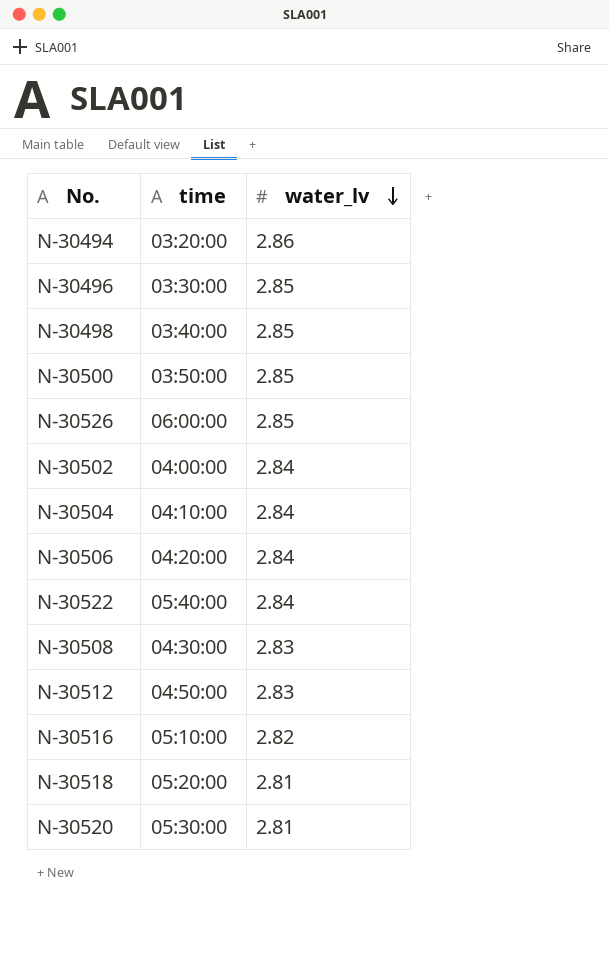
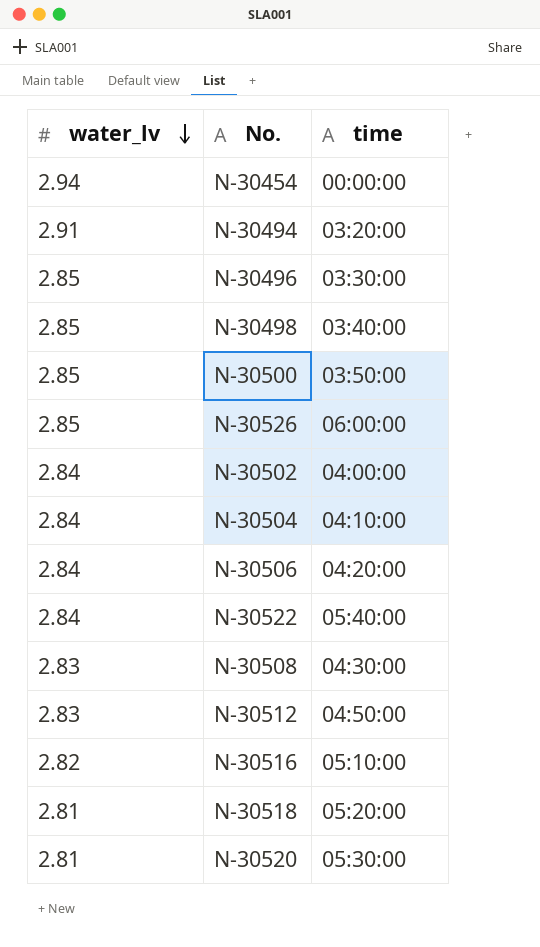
column water_lv | position: 3 -> 1
row N-30454: none -> 2.94 | 00:00:00
N-30494 | water_lv: 2.86 -> 2.91

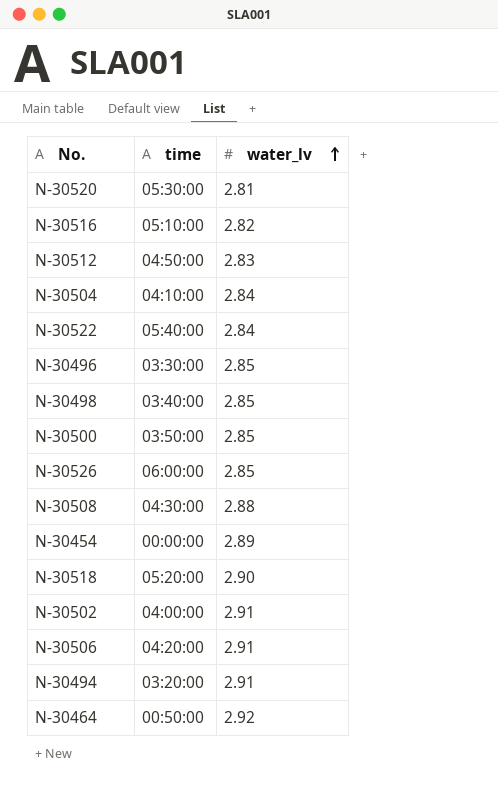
row order: water_lv descending -> water_lv ascending
column water_lv | position: 1 -> 3
N-30508 | water_lv: 2.83 -> 2.88
N-30454 | water_lv: 2.94 -> 2.89
N-30518 | water_lv: 2.81 -> 2.90
N-30502 | water_lv: 2.84 -> 2.91
N-30506 | water_lv: 2.84 -> 2.91
row N-30464: none -> 00:50:00 | 2.92

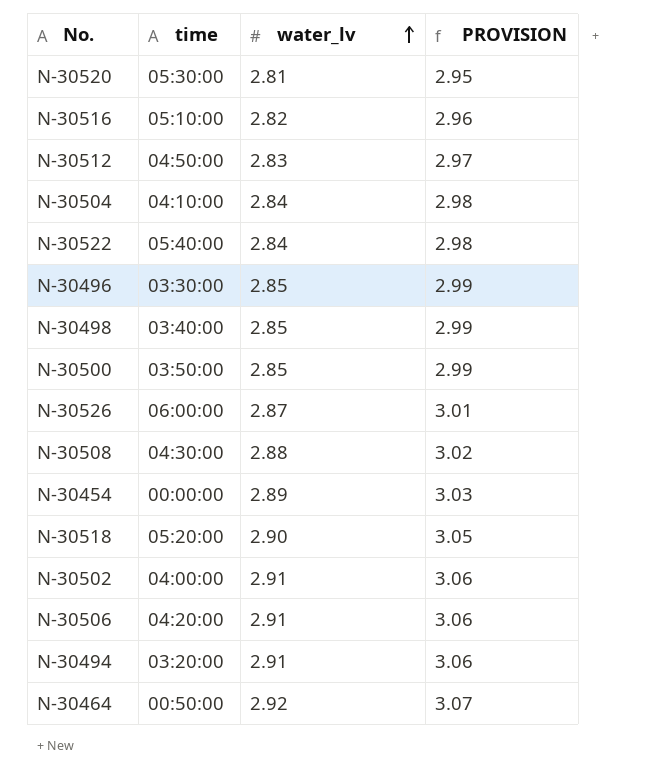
column PROVISION | formula: none -> [water_lv] * 1.05
N-30526 | water_lv: 2.85 -> 2.87

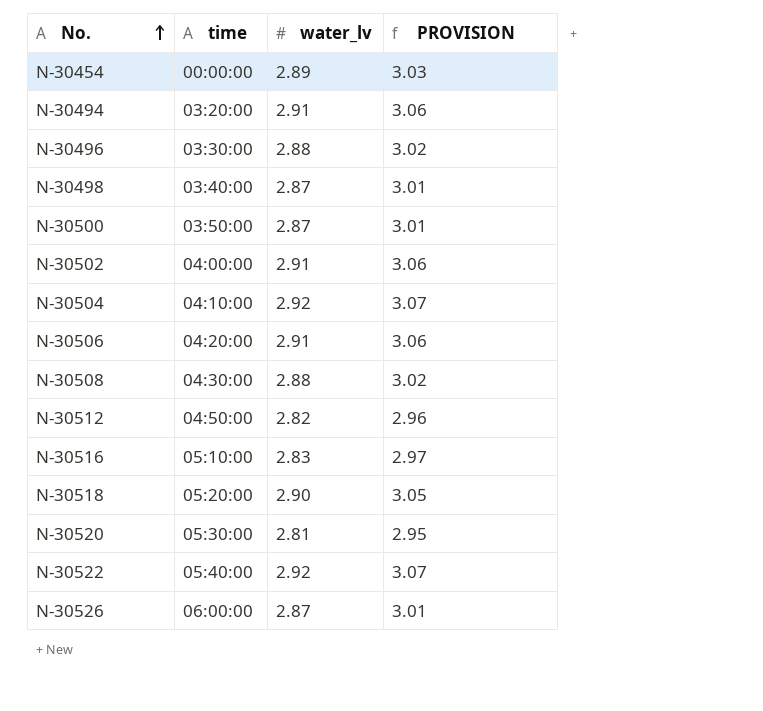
row order: water_lv ascending -> No. ascending
row N-30464: 00:50:00 | 2.92 | 3.07 -> none
N-30496 | water_lv: 2.85 -> 2.88
N-30496 | PROVISION: 2.99 -> 3.02
N-30498 | water_lv: 2.85 -> 2.87
N-30498 | PROVISION: 2.99 -> 3.01
N-30500 | water_lv: 2.85 -> 2.87
N-30500 | PROVISION: 2.99 -> 3.01
N-30504 | water_lv: 2.84 -> 2.92
N-30504 | PROVISION: 2.98 -> 3.07
N-30512 | water_lv: 2.83 -> 2.82
N-30512 | PROVISION: 2.97 -> 2.96
N-30516 | water_lv: 2.82 -> 2.83
N-30516 | PROVISION: 2.96 -> 2.97
N-30522 | water_lv: 2.84 -> 2.92
N-30522 | PROVISION: 2.98 -> 3.07

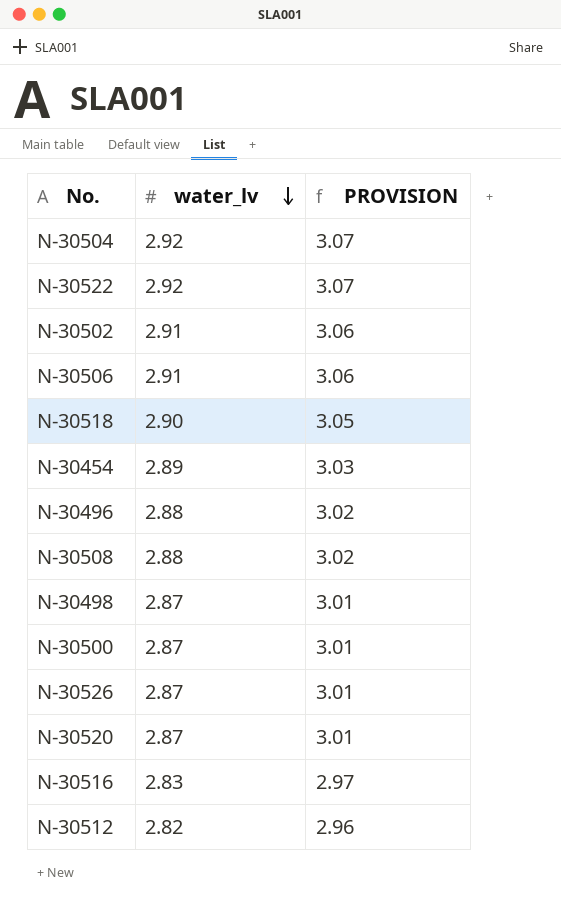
row order: No. ascending -> water_lv descending
column time | position: 2 -> none
row N-30494: 03:20:00 | 2.91 | 3.06 -> none
N-30520 | water_lv: 2.81 -> 2.87
N-30520 | PROVISION: 2.95 -> 3.01

